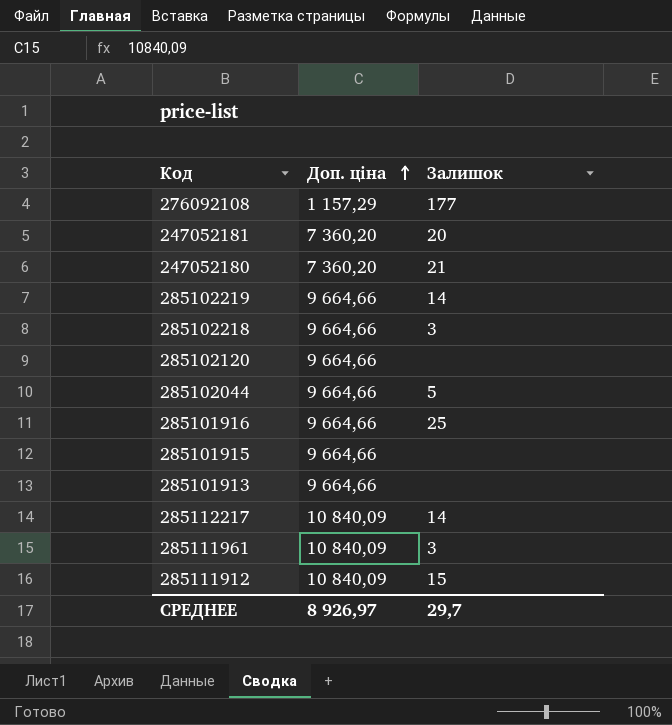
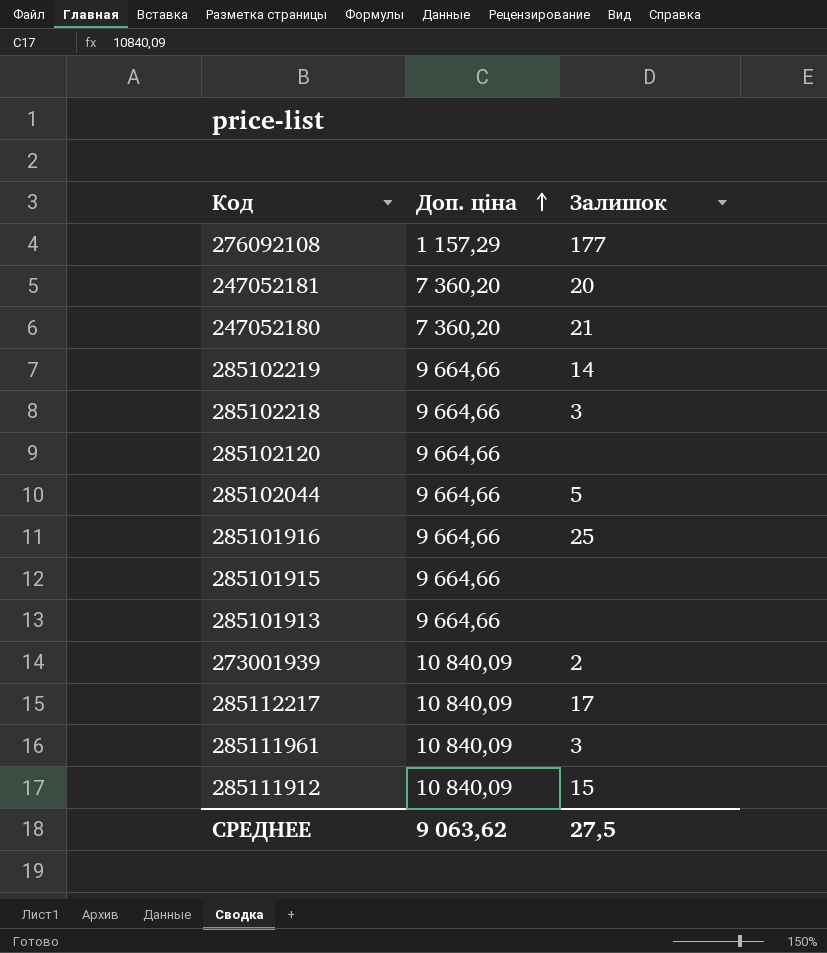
row 273001939: none -> 10 840,09 | 2
285112217 | Залишок: 14 -> 17
СРЕДНЕЕ | Доп. ціна: 8 926,97 -> 9 063,62
СРЕДНЕЕ | Залишок: 29,7 -> 27,5

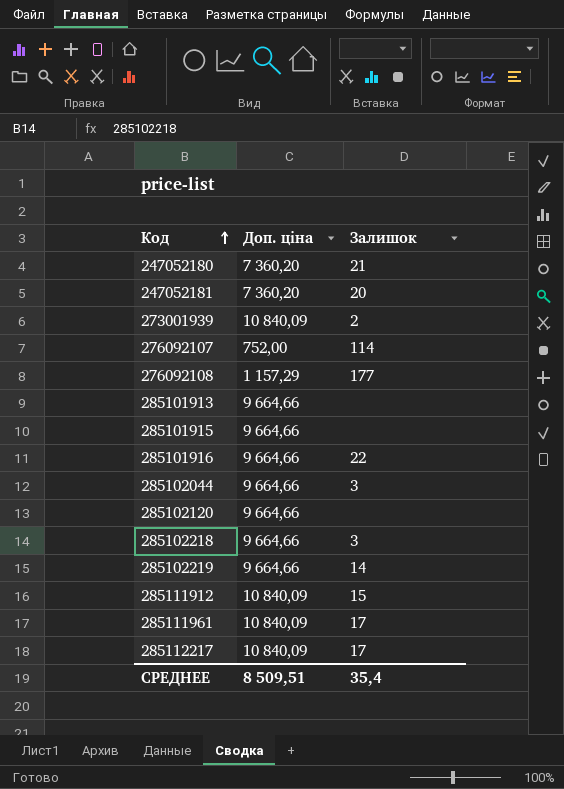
row order: Доп. ціна ascending -> Код ascending
row 276092107: none -> 752,00 | 114
285101916 | Залишок: 25 -> 22
285102044 | Залишок: 5 -> 3
285111961 | Залишок: 3 -> 17
СРЕДНЕЕ | Доп. ціна: 9 063,62 -> 8 509,51
СРЕДНЕЕ | Залишок: 27,5 -> 35,4

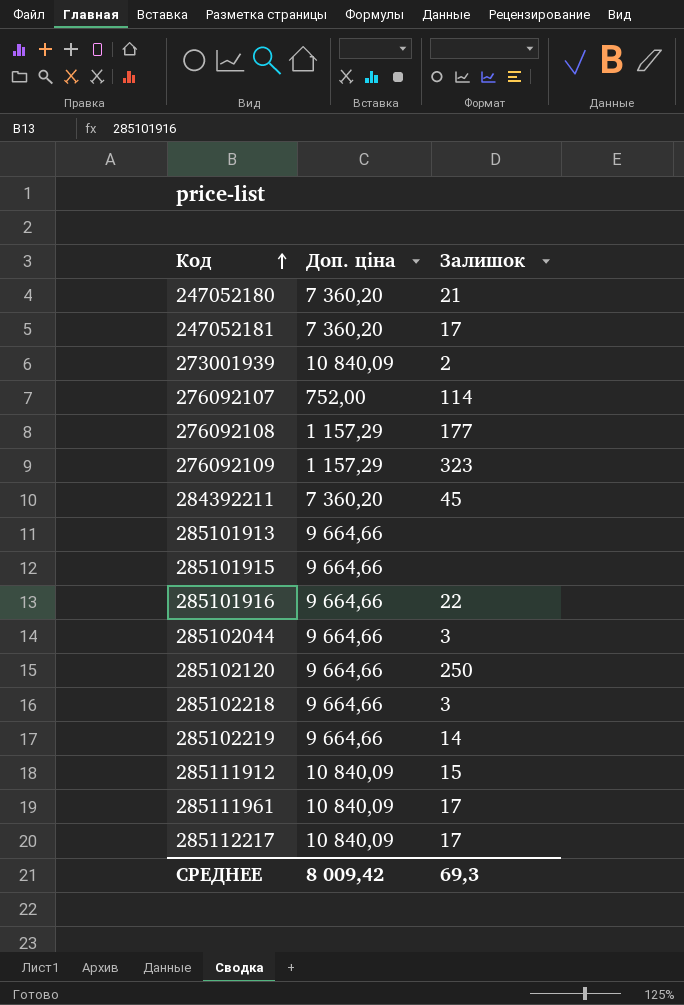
247052181 | Залишок: 20 -> 17
row 276092109: none -> 1 157,29 | 323
row 284392211: none -> 7 360,20 | 45
285102120 | Залишок: none -> 250
СРЕДНЕЕ | Доп. ціна: 8 509,51 -> 8 009,42
СРЕДНЕЕ | Залишок: 35,4 -> 69,3

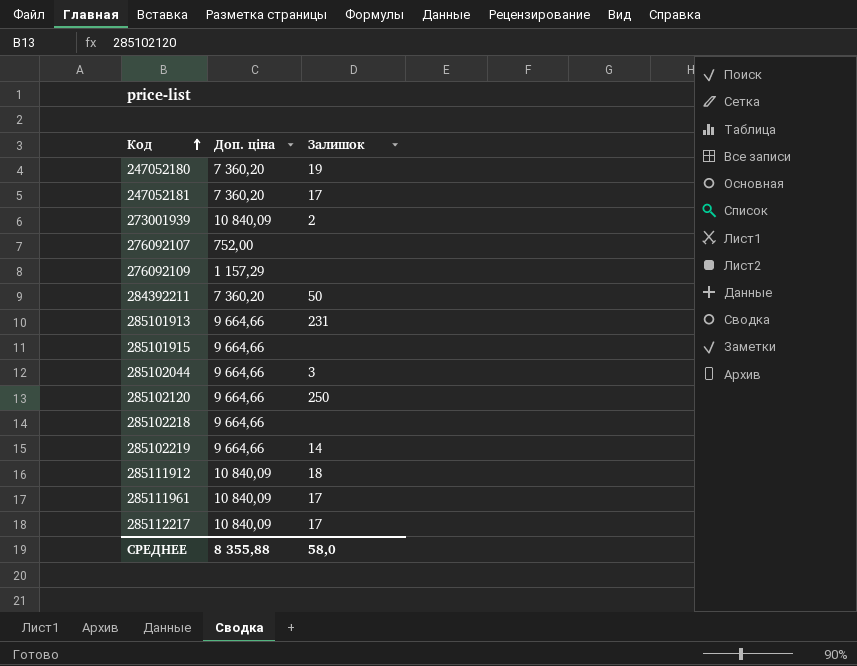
row 276092108: 1 157,29 | 177 -> none
row 285101916: 9 664,66 | 22 -> none
247052180 | Залишок: 21 -> 19
276092107 | Залишок: 114 -> none
276092109 | Залишок: 323 -> none
284392211 | Залишок: 45 -> 50
285101913 | Залишок: none -> 231
285102218 | Залишок: 3 -> none
285111912 | Залишок: 15 -> 18
СРЕДНЕЕ | Доп. ціна: 8 009,42 -> 8 355,88
СРЕДНЕЕ | Залишок: 69,3 -> 58,0

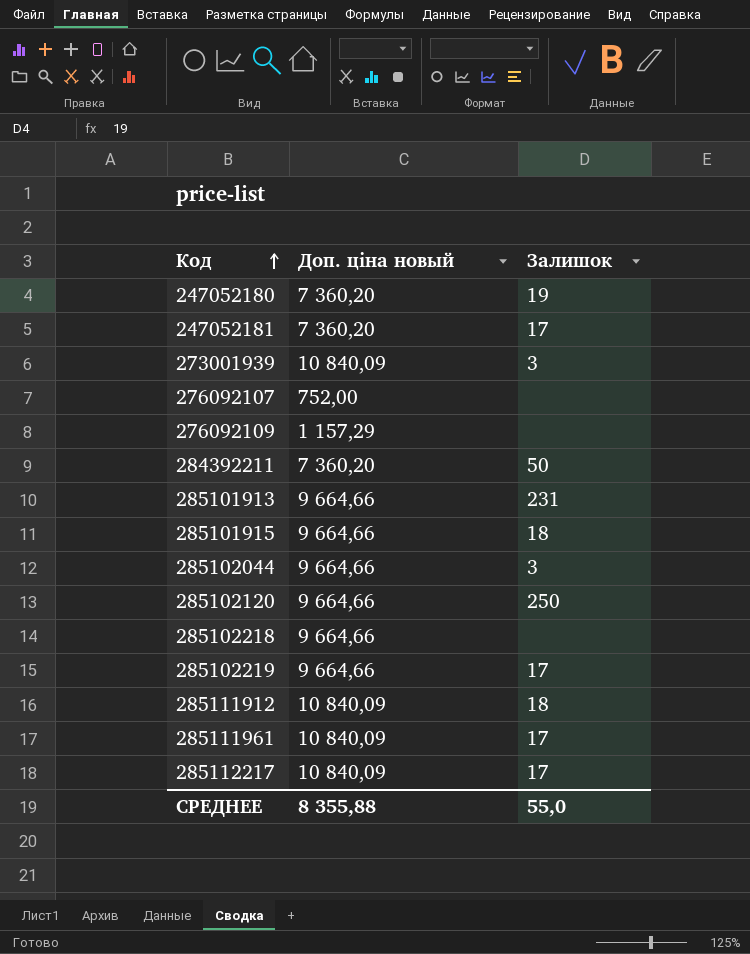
column name: Доп. ціна -> Доп. ціна новый
273001939 | Залишок: 2 -> 3
285101915 | Залишок: none -> 18
285102219 | Залишок: 14 -> 17
СРЕДНЕЕ | Залишок: 58,0 -> 55,0

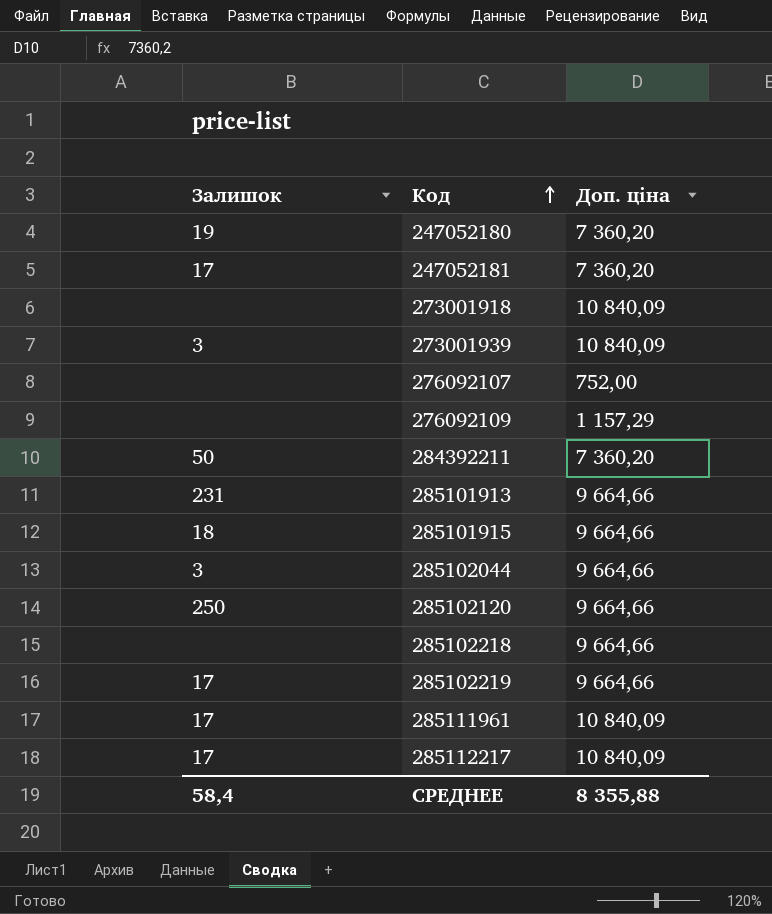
column Залишок | position: 3 -> 1
column name: Доп. ціна новый -> Доп. ціна
row 285111912: 10 840,09 | 18 -> none
row 273001918: none -> none | 10 840,09
СРЕДНЕЕ | Залишок: 55,0 -> 58,4

